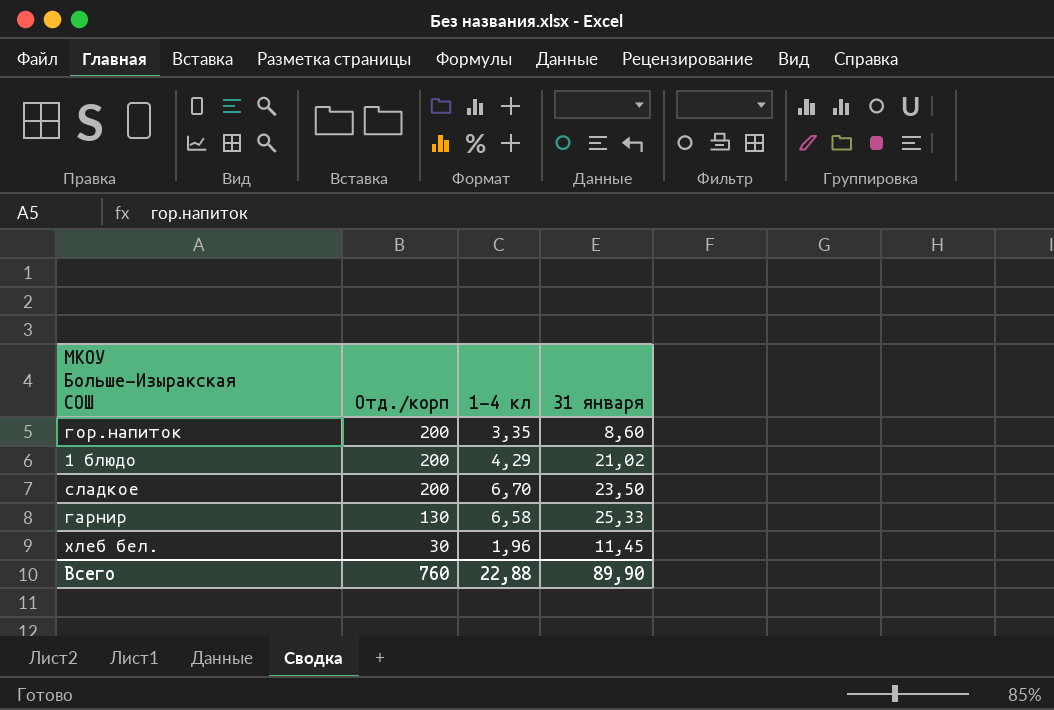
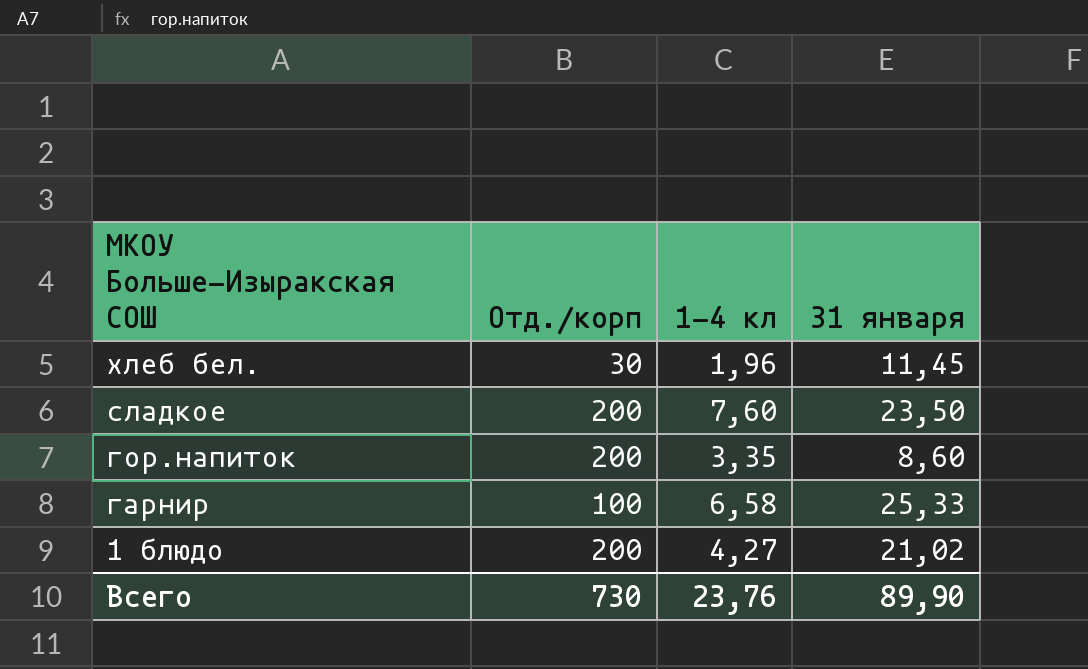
row order: Отд./корп descending -> МКОУ Больше-Изыракская СОШ descending
сладкое | 1-4 кл: 6,70 -> 7,60
гарнир | Отд./корп: 130 -> 100
1 блюдо | 1-4 кл: 4,29 -> 4,27
Всего | Отд./корп: 760 -> 730
Всего | 1-4 кл: 22,88 -> 23,76

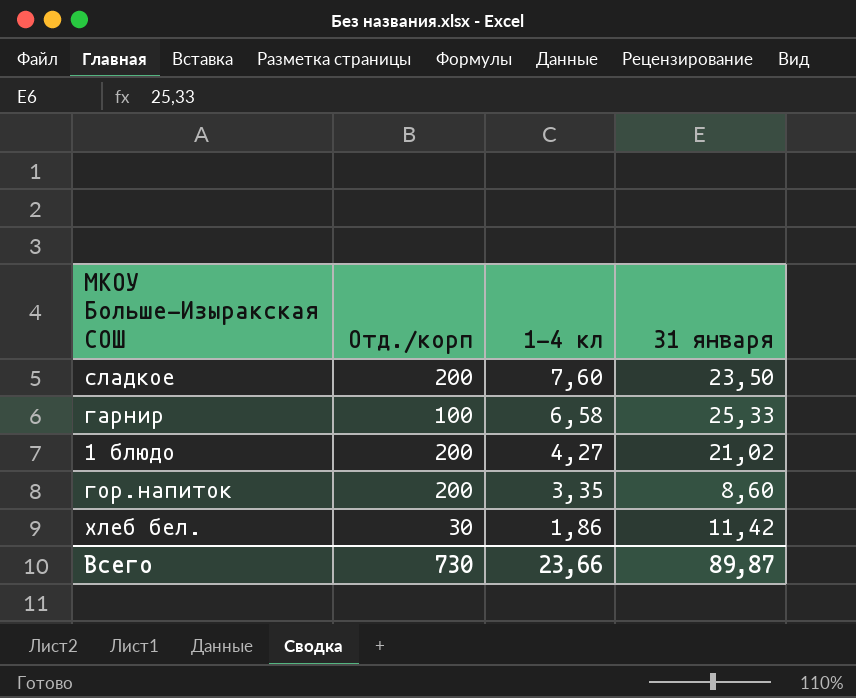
row order: МКОУ Больше-Изыракская СОШ descending -> 1-4 кл descending
хлеб бел. | 1-4 кл: 1,96 -> 1,86
хлеб бел. | 31 января: 11,45 -> 11,42
Всего | 1-4 кл: 23,76 -> 23,66
Всего | 31 января: 89,90 -> 89,87

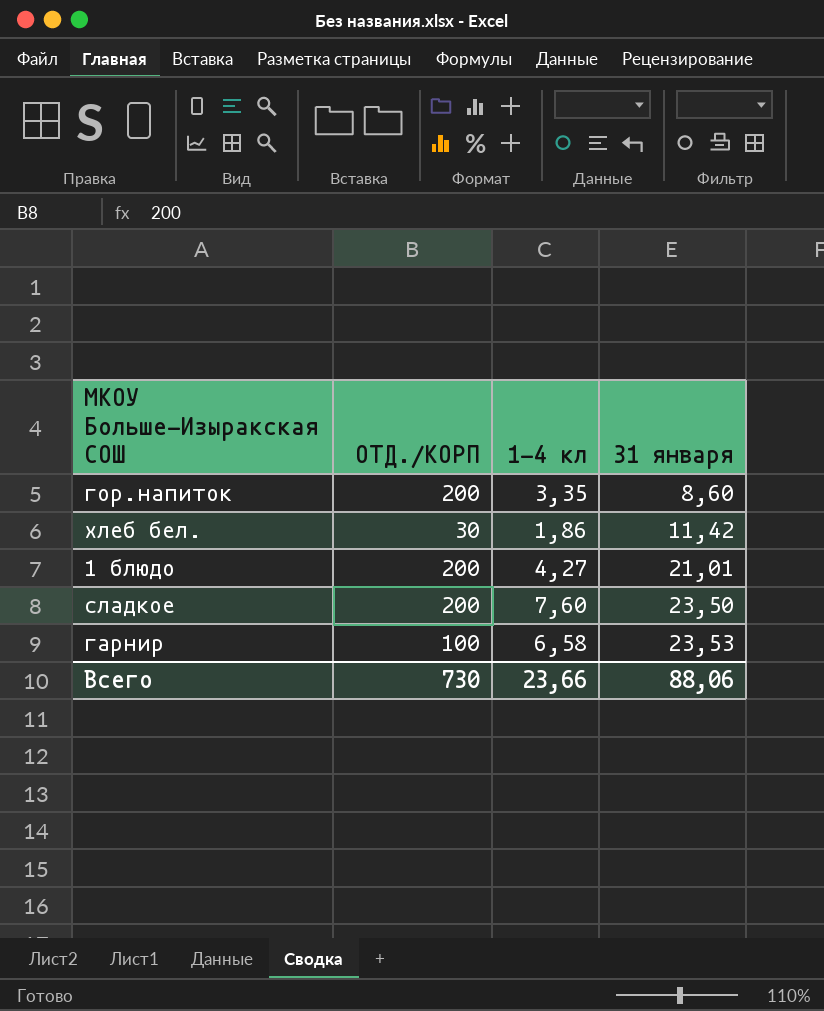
row order: 1-4 кл descending -> 31 января ascending
column name: Отд./корп -> ОТД./КОРП
1 блюдо | 31 января: 21,02 -> 21,01
гарнир | 31 января: 25,33 -> 23,53
Всего | 31 января: 89,87 -> 88,06

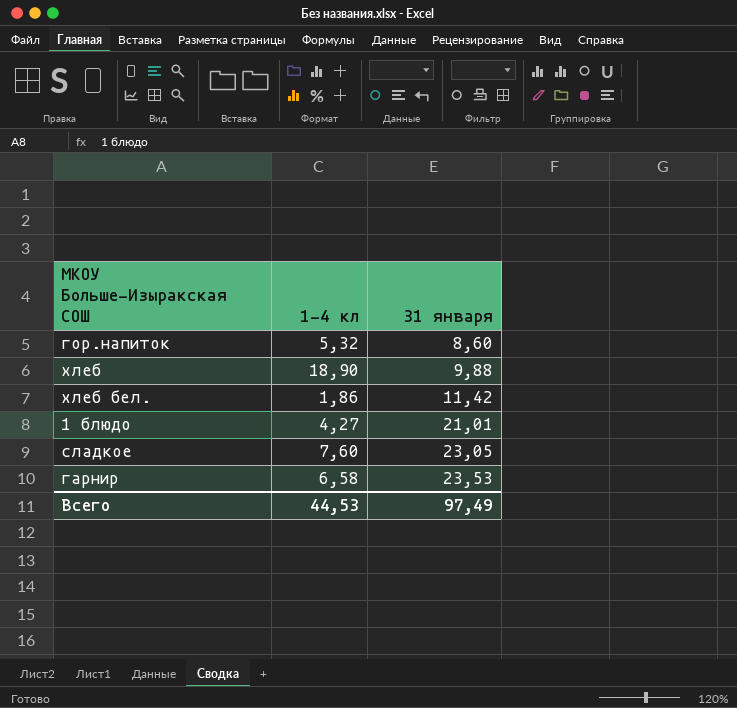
column ОТД./КОРП | position: 2 -> none
гор.напиток | 1-4 кл: 3,35 -> 5,32
row хлеб: none -> 18,90 | 9,88
сладкое | 31 января: 23,50 -> 23,05
Всего | 1-4 кл: 23,66 -> 44,53
Всего | 31 января: 88,06 -> 97,49

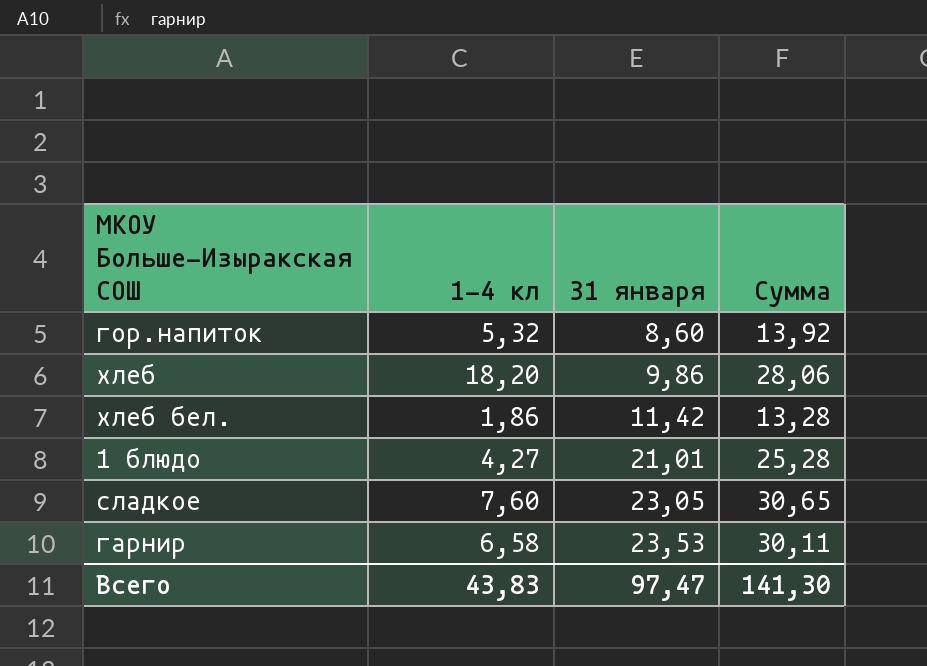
column Сумма | formula: none -> [1-4 кл] + [31 января]
хлеб | 1-4 кл: 18,90 -> 18,20
хлеб | 31 января: 9,88 -> 9,86
Всего | 1-4 кл: 44,53 -> 43,83
Всего | 31 января: 97,49 -> 97,47

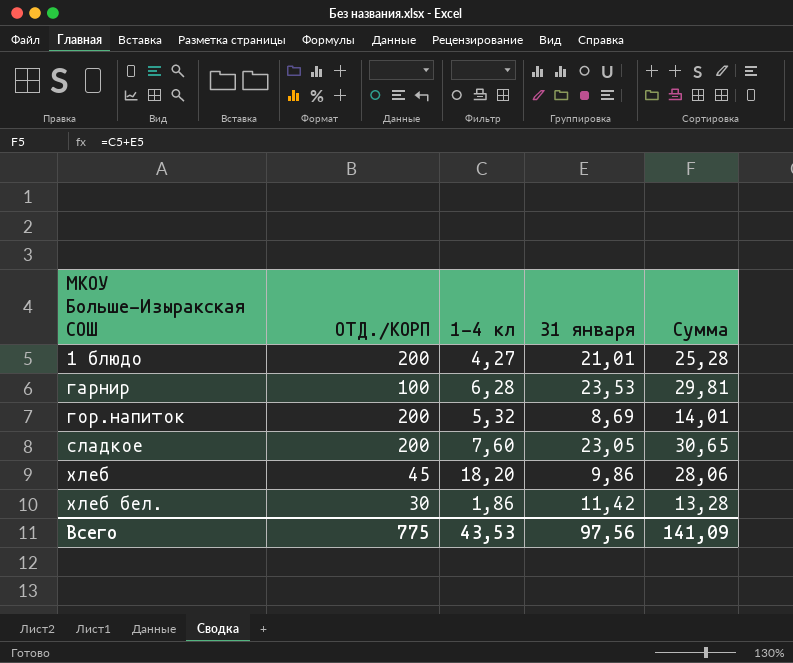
row order: 31 января ascending -> МКОУ Больше-Изыракская СОШ ascending
column ОТД./КОРП | position: none -> 2
гарнир | 1-4 кл: 6,58 -> 6,28
гарнир | Сумма: 30,11 -> 29,81
гор.напиток | 31 января: 8,60 -> 8,69
гор.напиток | Сумма: 13,92 -> 14,01
Всего | 1-4 кл: 43,83 -> 43,53
Всего | 31 января: 97,47 -> 97,56
Всего | Сумма: 141,30 -> 141,09

